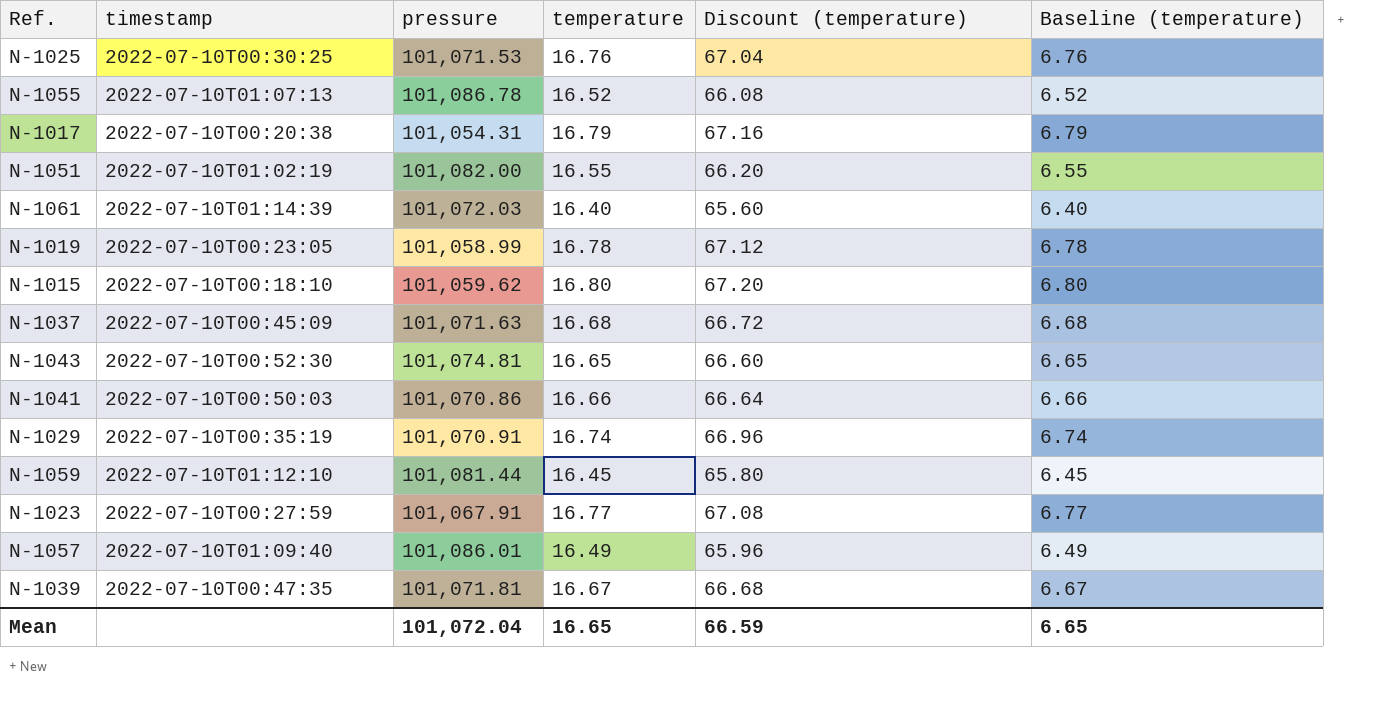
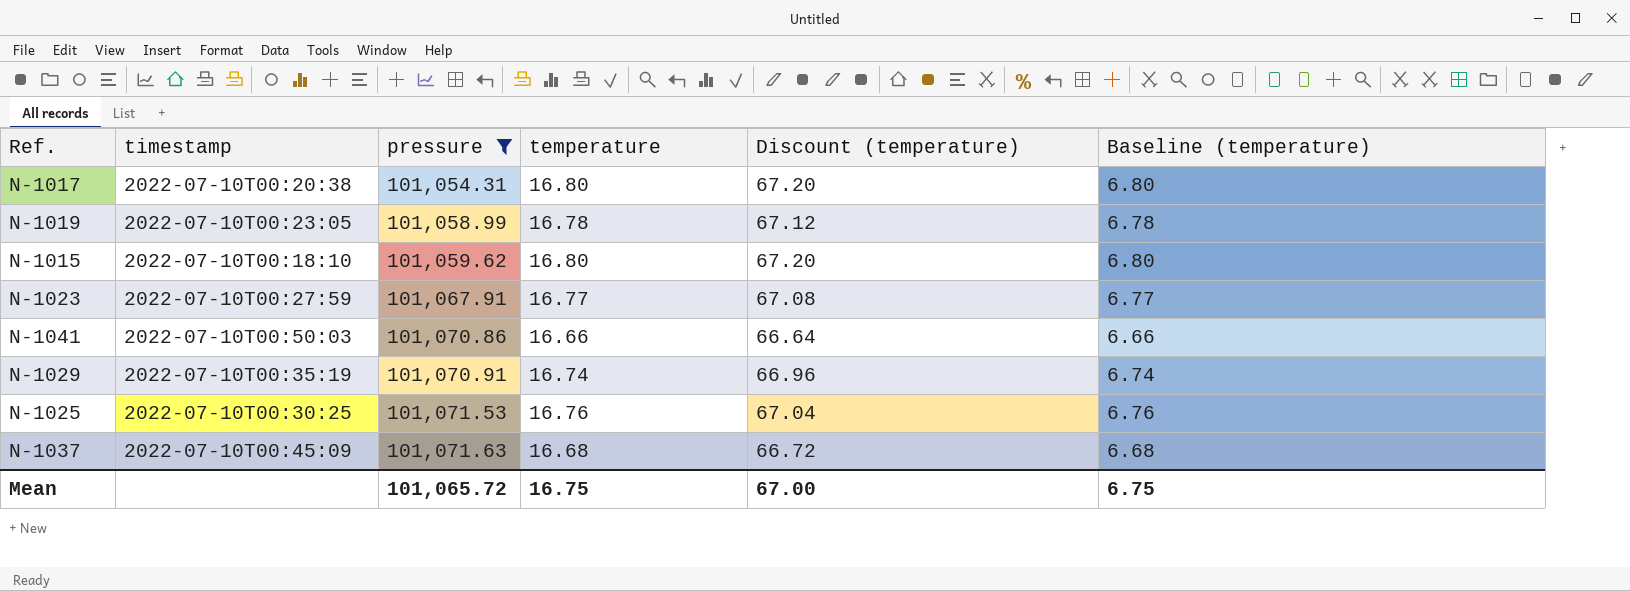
filter: none -> pressure <= 101,071.63
row order: none -> pressure ascending
N-1017 | temperature: 16.79 -> 16.80
N-1017 | Discount (temperature): 67.16 -> 67.20
N-1017 | Baseline (temperature): 6.79 -> 6.80
Mean | pressure: 101,072.04 -> 101,065.72
Mean | temperature: 16.65 -> 16.75
Mean | Discount (temperature): 66.59 -> 67.00
Mean | Baseline (temperature): 6.65 -> 6.75

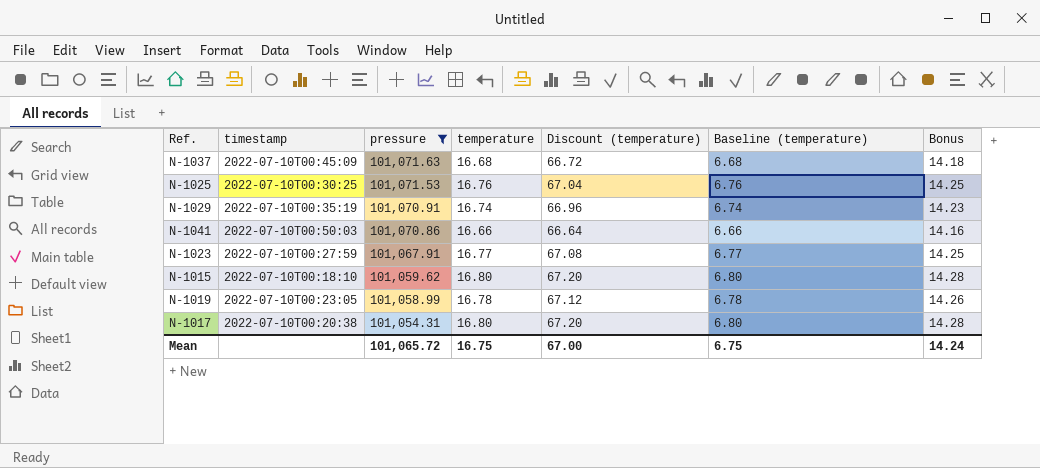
row order: pressure ascending -> pressure descending
column Bonus | formula: none -> [temperature] * 0.85

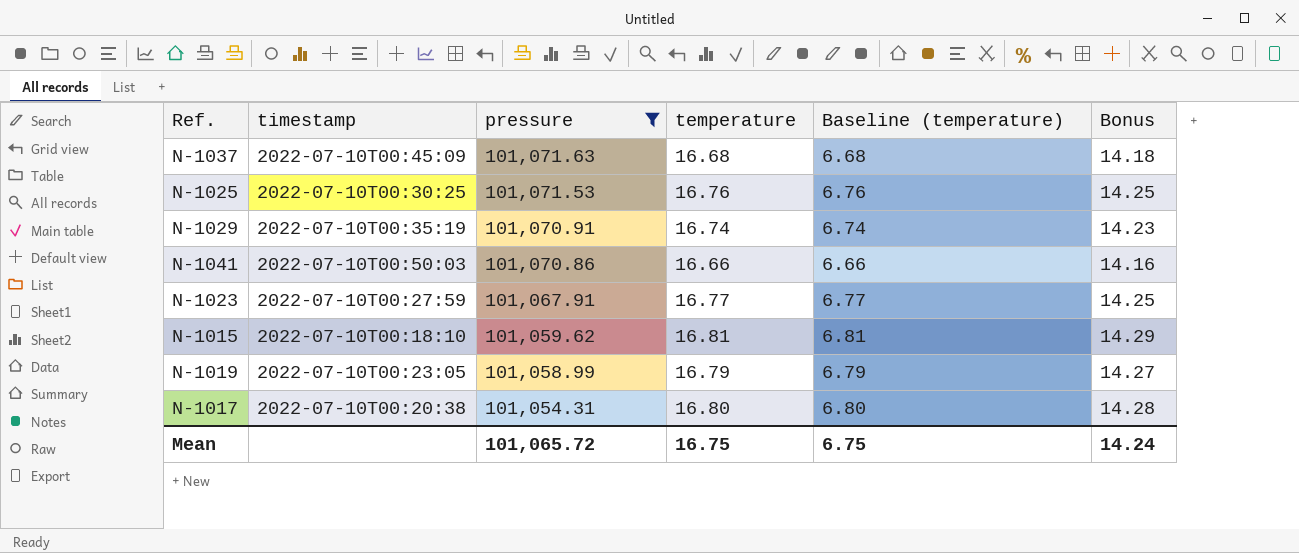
column Discount (temperature) | formula: [temperature] * 4 -> none
N-1015 | temperature: 16.80 -> 16.81
N-1015 | Baseline (temperature): 6.80 -> 6.81
N-1015 | Bonus: 14.28 -> 14.29
N-1019 | temperature: 16.78 -> 16.79
N-1019 | Baseline (temperature): 6.78 -> 6.79
N-1019 | Bonus: 14.26 -> 14.27

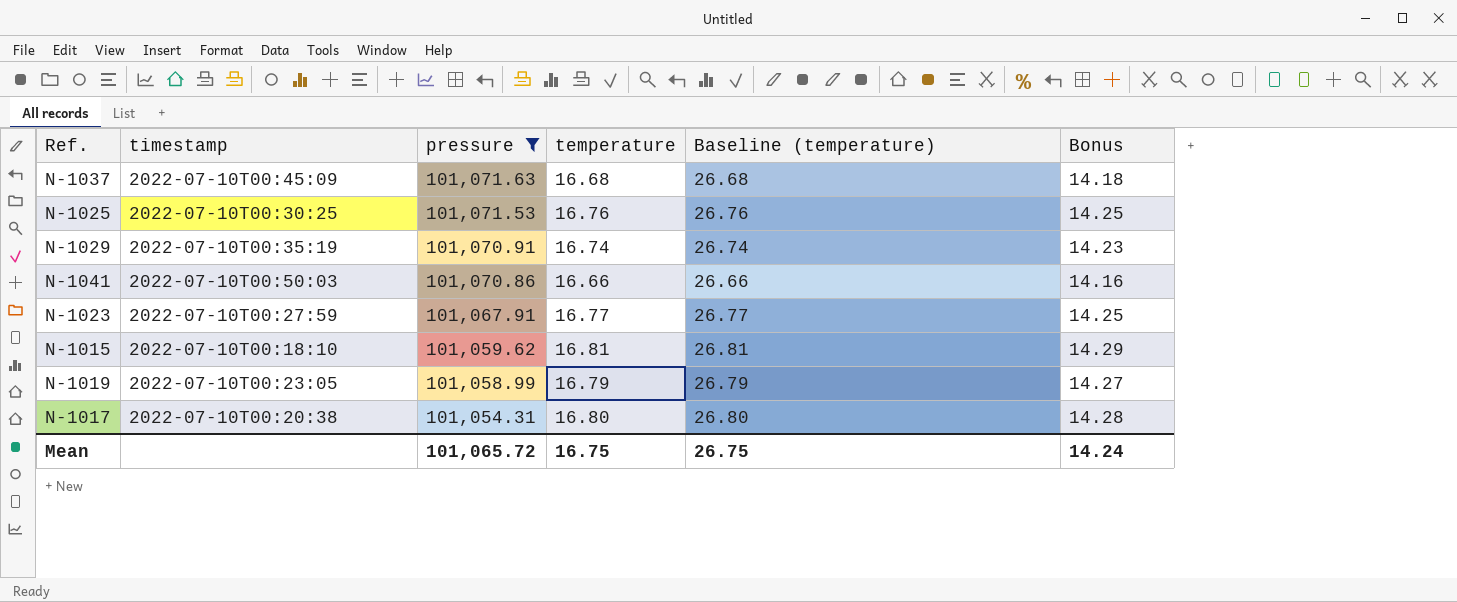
column Baseline (temperature) | formula: [temperature] - 10 -> [temperature] + 10
Mean | Baseline (temperature): 6.75 -> 26.75

